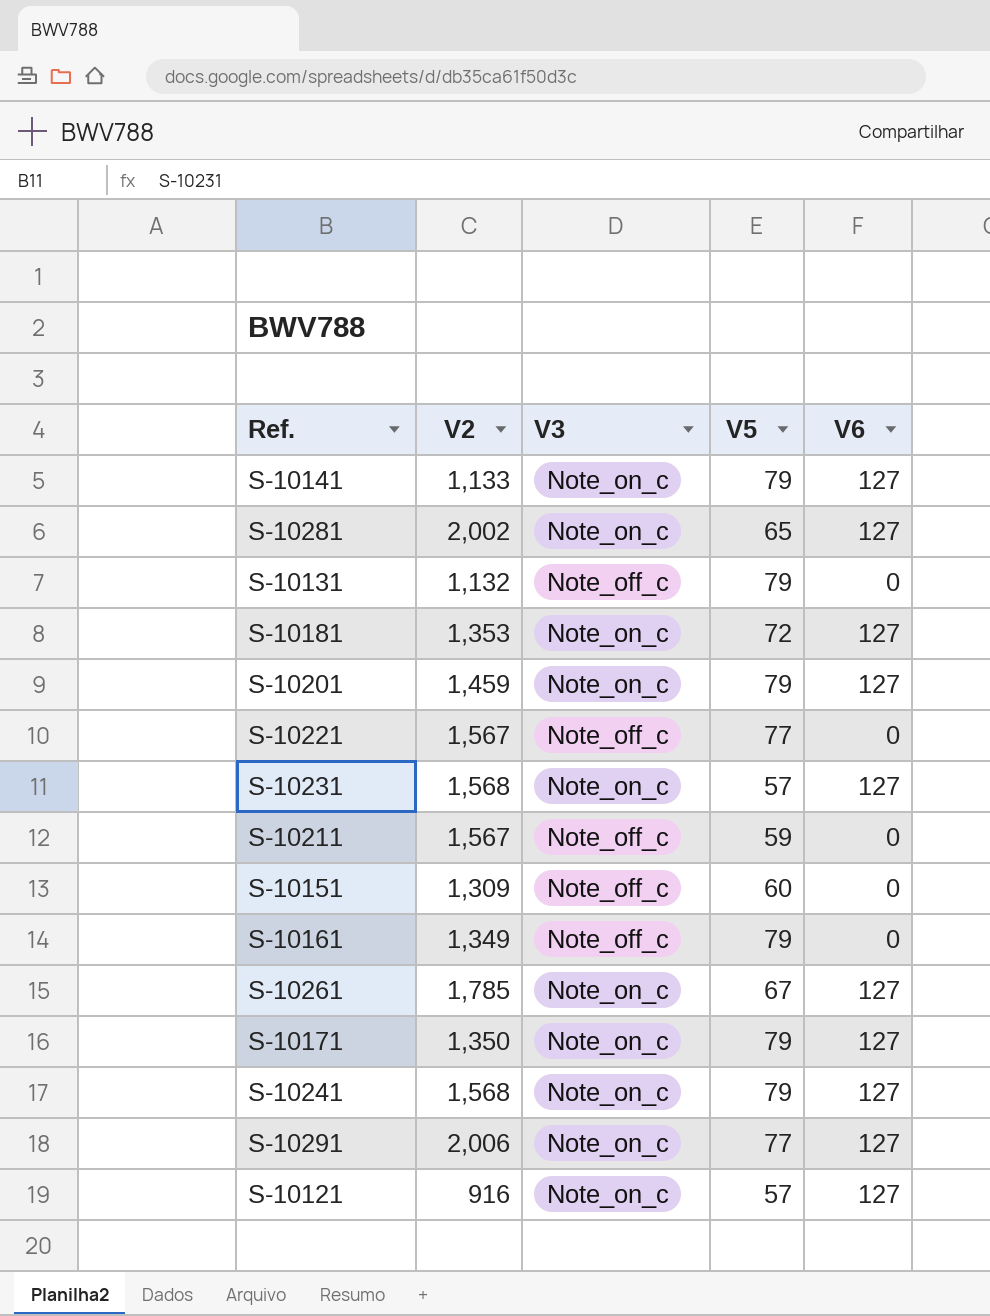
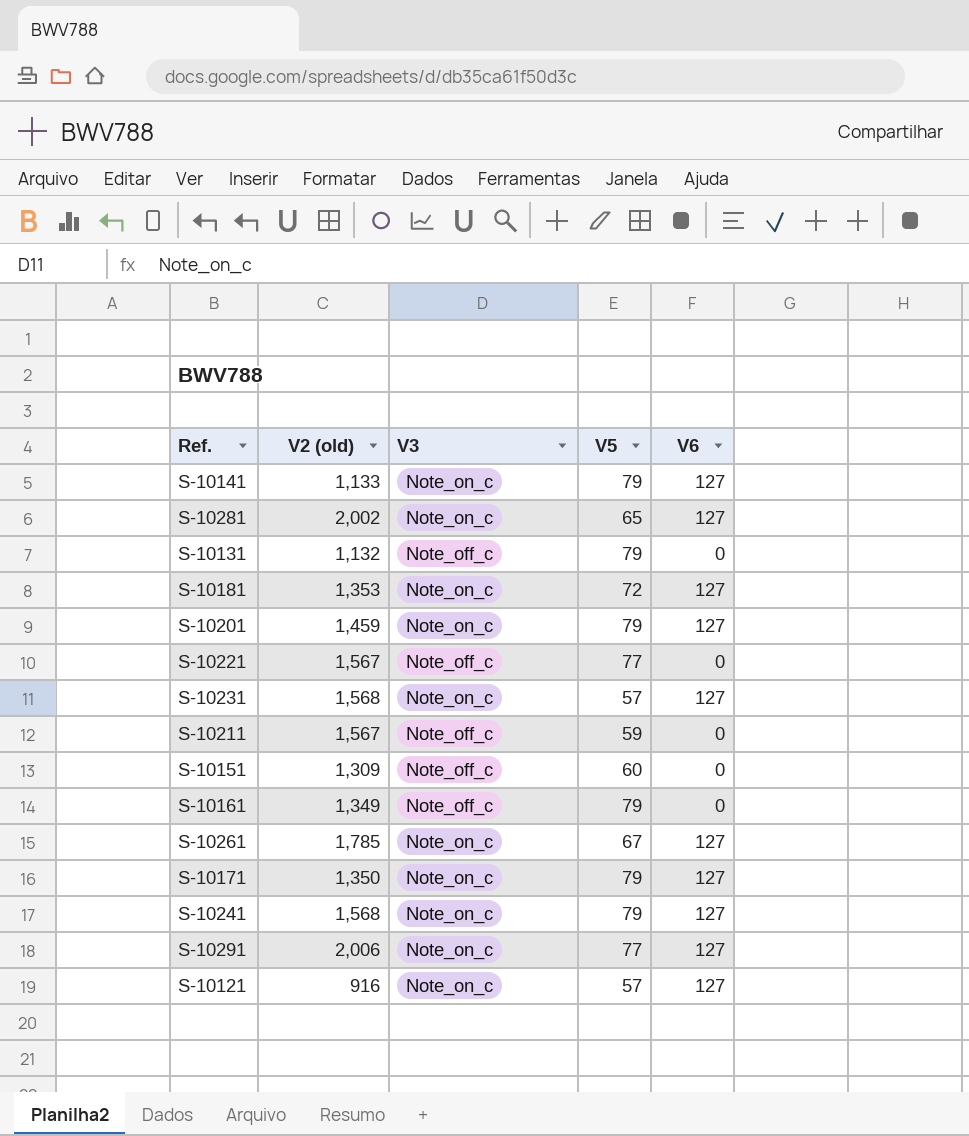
column name: V2 -> V2 (old)

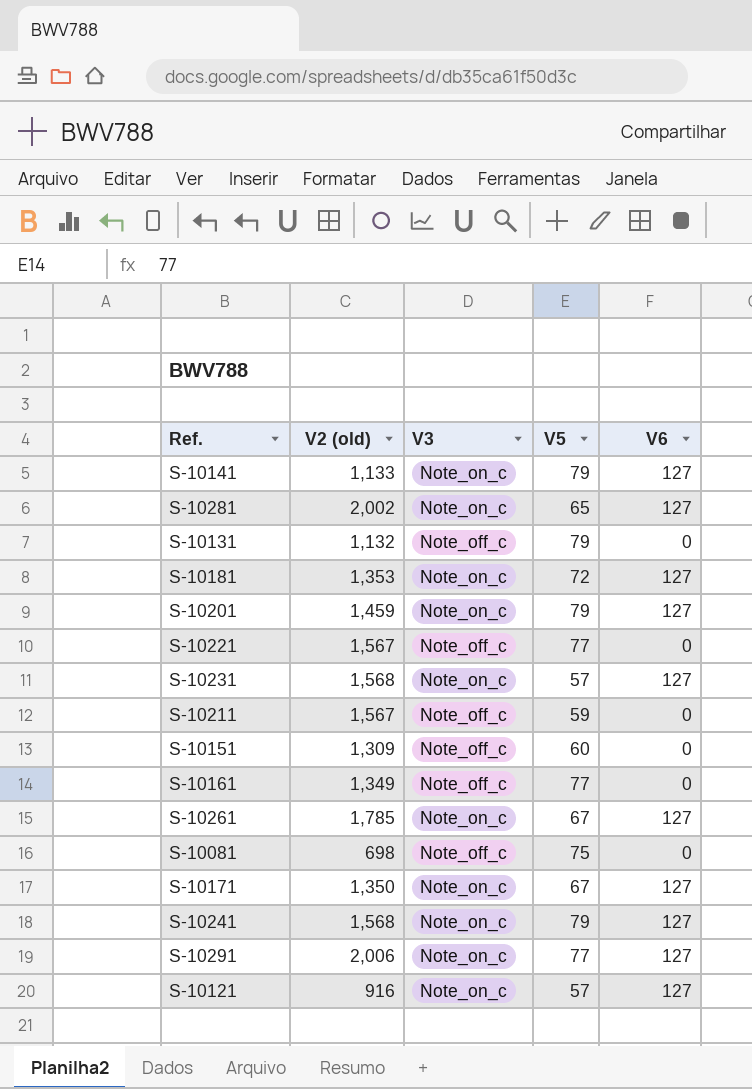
S-10161 | V5: 79 -> 77
row S-10081: none -> 698 | Note_off_c | 75 | 0
S-10171 | V5: 79 -> 67

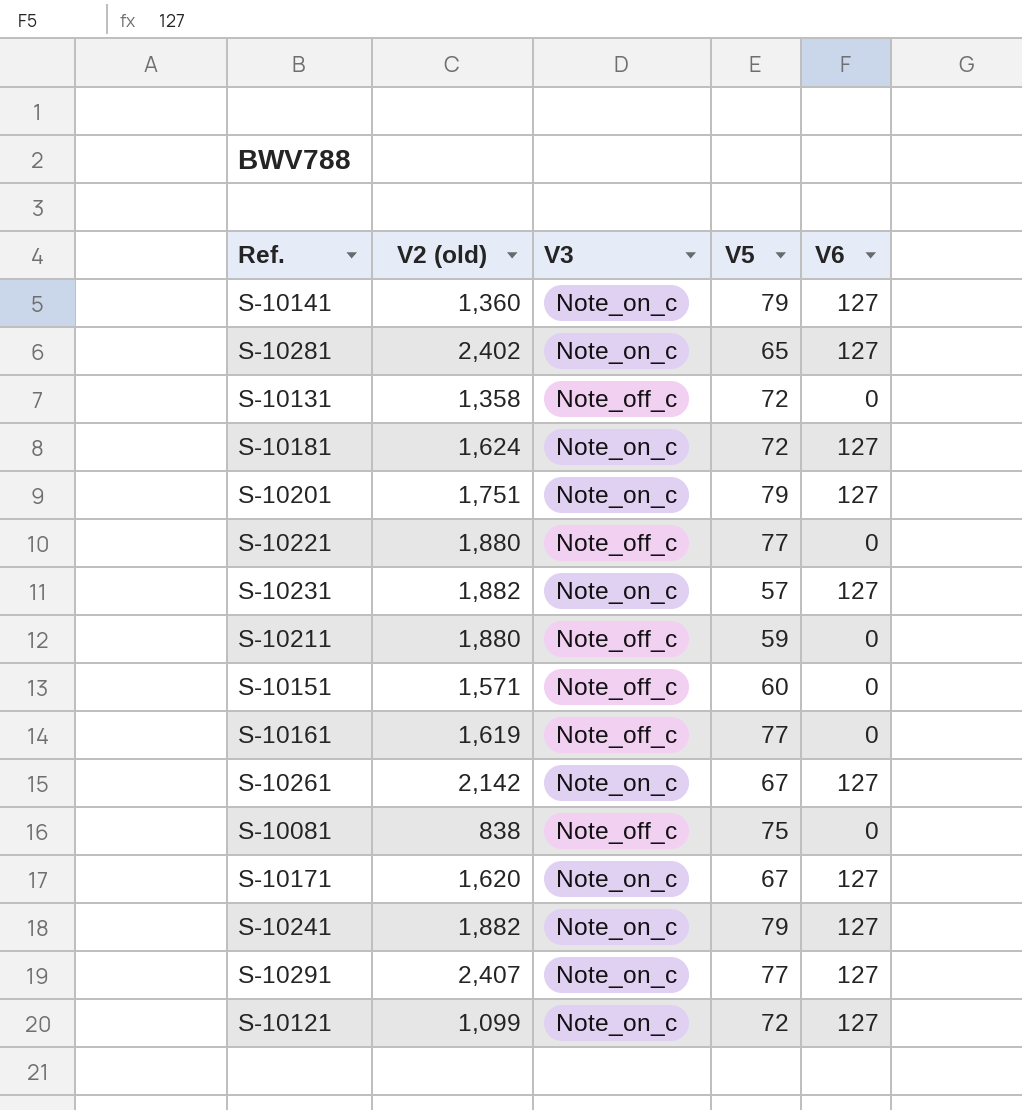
S-10141 | V2 (old): 1,133 -> 1,360
S-10281 | V2 (old): 2,002 -> 2,402
S-10131 | V2 (old): 1,132 -> 1,358
S-10131 | V5: 79 -> 72
S-10181 | V2 (old): 1,353 -> 1,624
S-10201 | V2 (old): 1,459 -> 1,751
S-10221 | V2 (old): 1,567 -> 1,880
S-10231 | V2 (old): 1,568 -> 1,882
S-10211 | V2 (old): 1,567 -> 1,880
S-10151 | V2 (old): 1,309 -> 1,571
S-10161 | V2 (old): 1,349 -> 1,619
S-10261 | V2 (old): 1,785 -> 2,142
S-10081 | V2 (old): 698 -> 838
S-10171 | V2 (old): 1,350 -> 1,620
S-10241 | V2 (old): 1,568 -> 1,882
S-10291 | V2 (old): 2,006 -> 2,407
S-10121 | V2 (old): 916 -> 1,099
S-10121 | V5: 57 -> 72

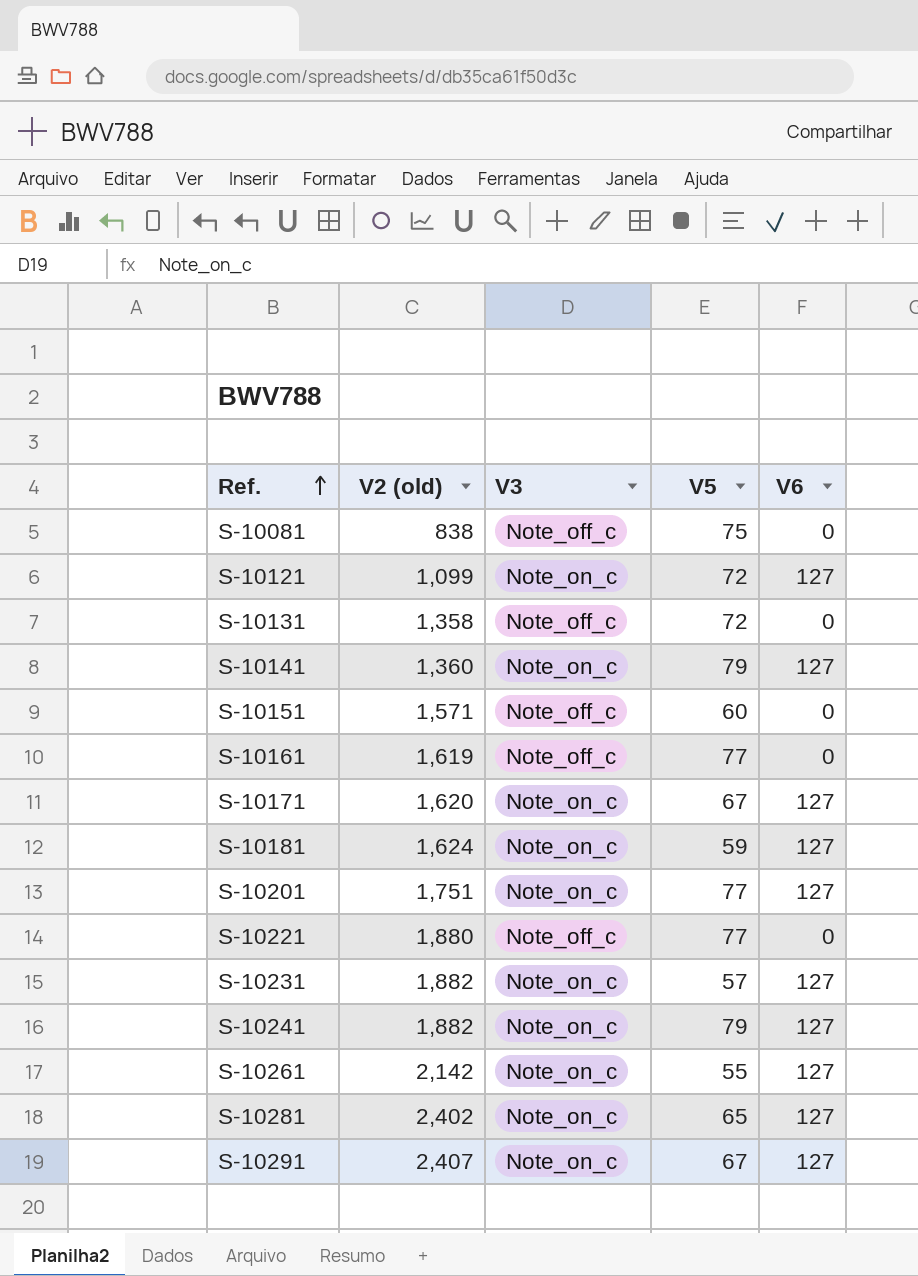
row order: none -> Ref. ascending
row S-10211: 1,880 | Note_off_c | 59 | 0 -> none
S-10181 | V5: 72 -> 59
S-10201 | V5: 79 -> 77
S-10261 | V5: 67 -> 55
S-10291 | V5: 77 -> 67

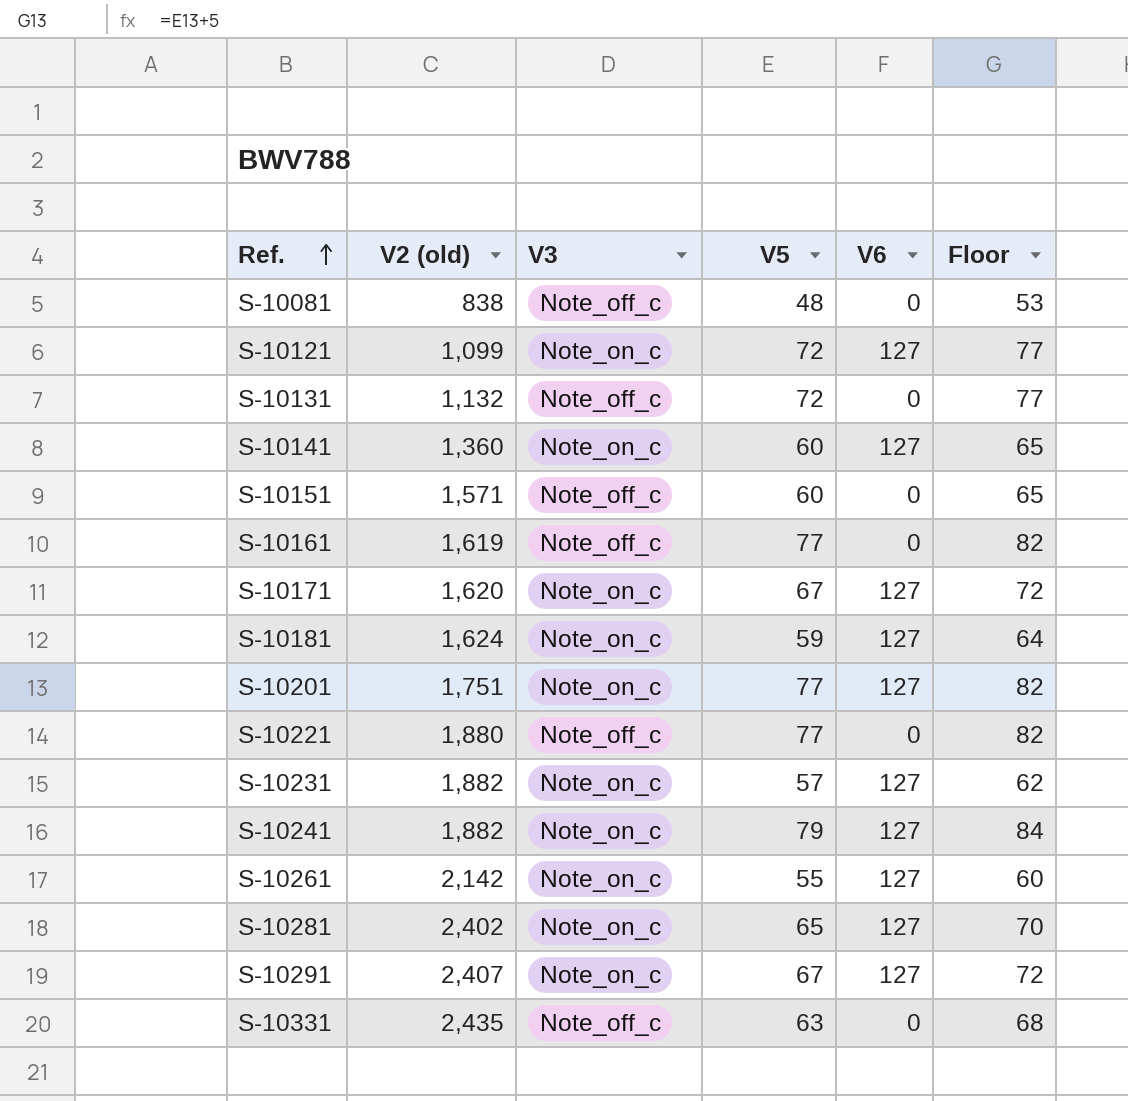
column Floor | formula: none -> [V5] + 5
S-10081 | V5: 75 -> 48
S-10131 | V2 (old): 1,358 -> 1,132
S-10141 | V5: 79 -> 60
row S-10331: none -> 2,435 | Note_off_c | 63 | 0 | 68

